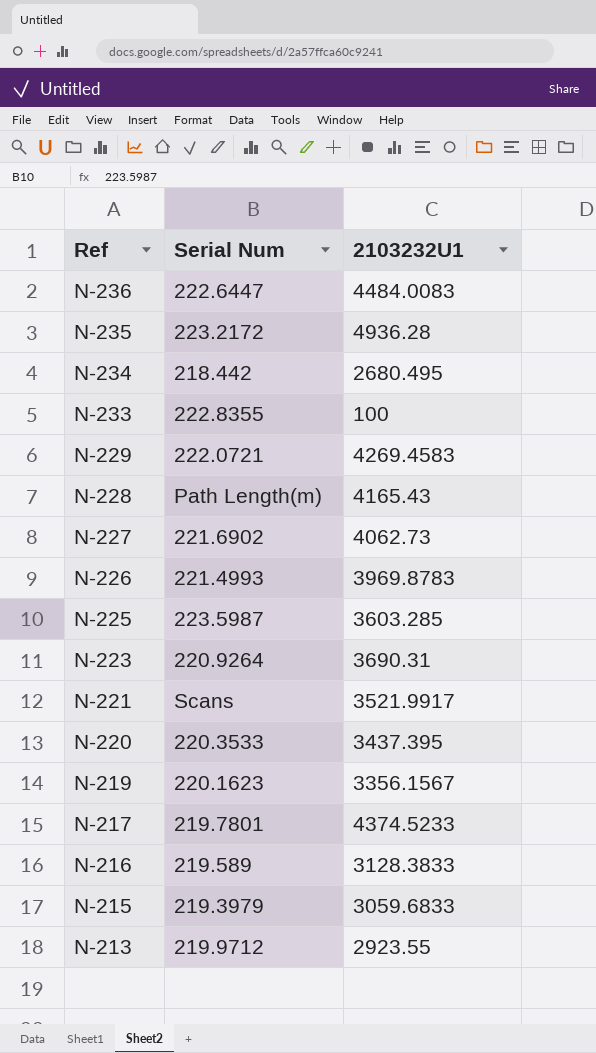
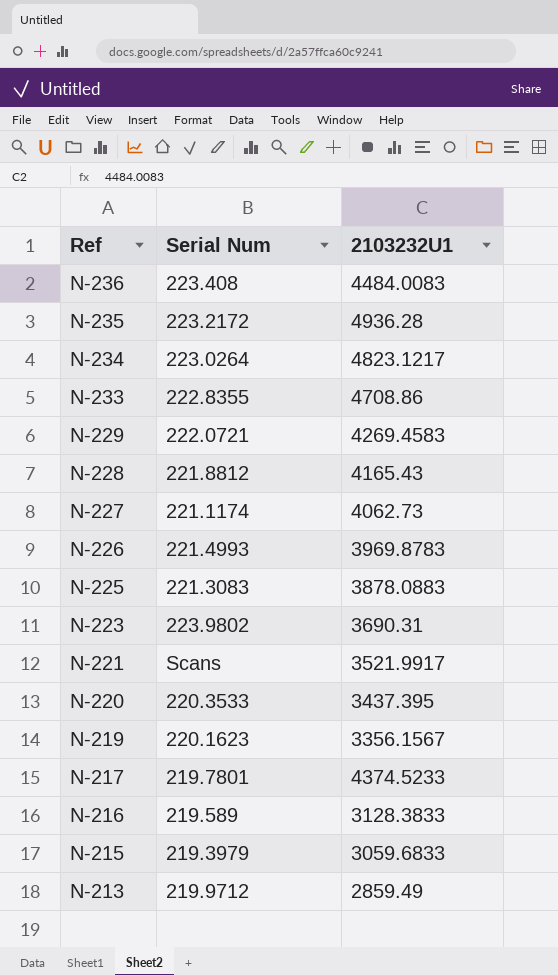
N-236 | Serial Num: 222.6447 -> 223.408
N-234 | Serial Num: 218.442 -> 223.0264
N-234 | 2103232U1: 2680.495 -> 4823.1217
N-233 | 2103232U1: 100 -> 4708.86
N-228 | Serial Num: Path Length(m) -> 221.8812
N-227 | Serial Num: 221.6902 -> 221.1174
N-225 | Serial Num: 223.5987 -> 221.3083
N-225 | 2103232U1: 3603.285 -> 3878.0883
N-223 | Serial Num: 220.9264 -> 223.9802
N-213 | 2103232U1: 2923.55 -> 2859.49

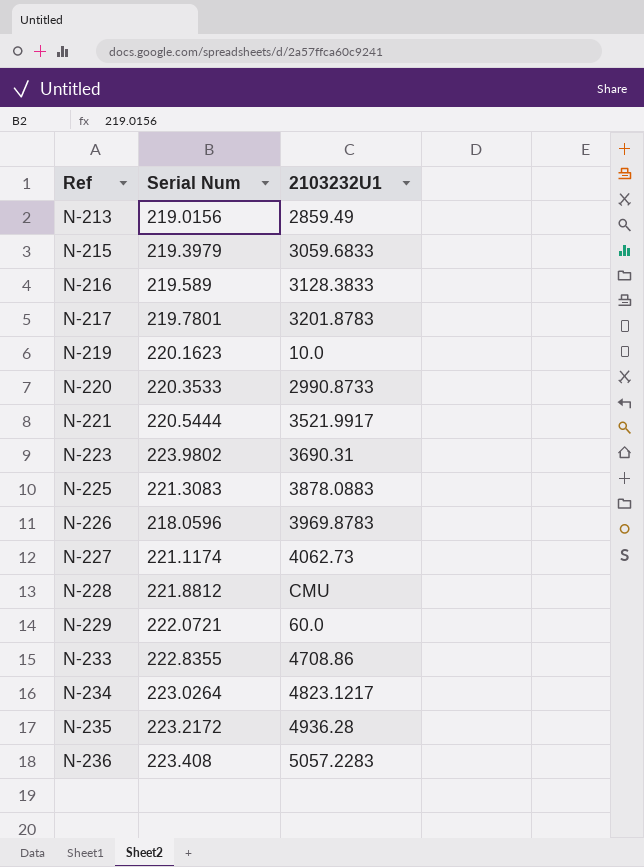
row order: Ref descending -> Ref ascending
N-213 | Serial Num: 219.9712 -> 219.0156
N-217 | 2103232U1: 4374.5233 -> 3201.8783
N-219 | 2103232U1: 3356.1567 -> 10.0
N-220 | 2103232U1: 3437.395 -> 2990.8733
N-221 | Serial Num: Scans -> 220.5444
N-226 | Serial Num: 221.4993 -> 218.0596
N-228 | 2103232U1: 4165.43 -> CMU
N-229 | 2103232U1: 4269.4583 -> 60.0
N-236 | 2103232U1: 4484.0083 -> 5057.2283

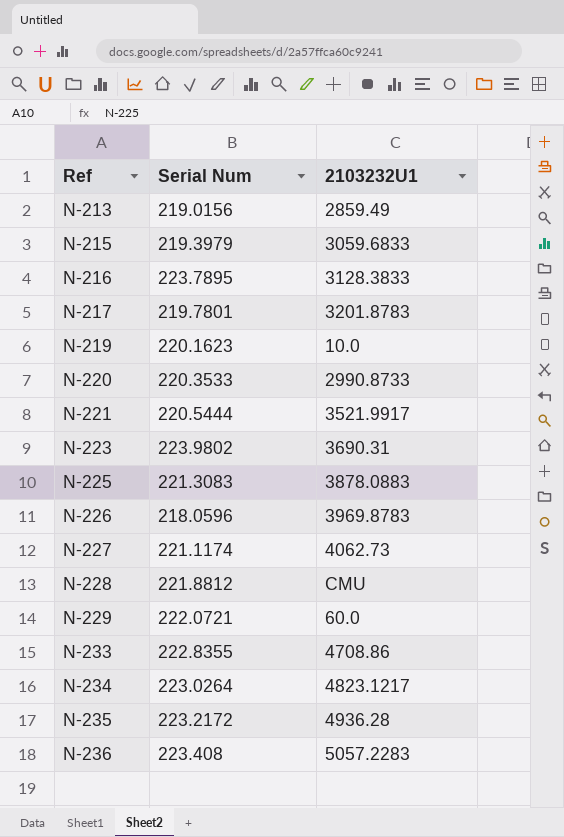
N-216 | Serial Num: 219.589 -> 223.7895

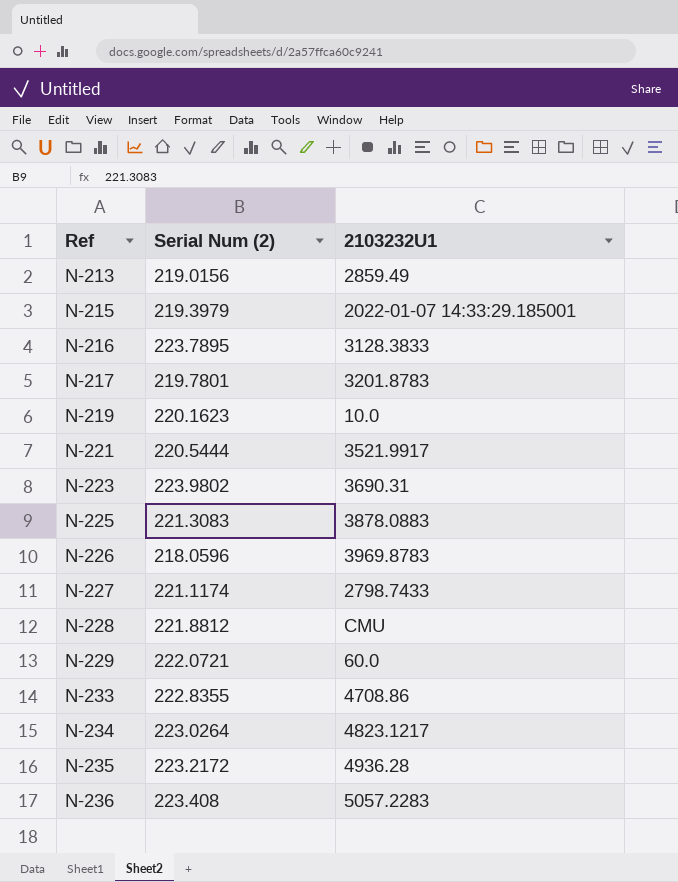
column name: Serial Num -> Serial Num (2)
row N-220: 220.3533 | 2990.8733 -> none
N-215 | 2103232U1: 3059.6833 -> 2022-01-07 14:33:29.185001
N-227 | 2103232U1: 4062.73 -> 2798.7433

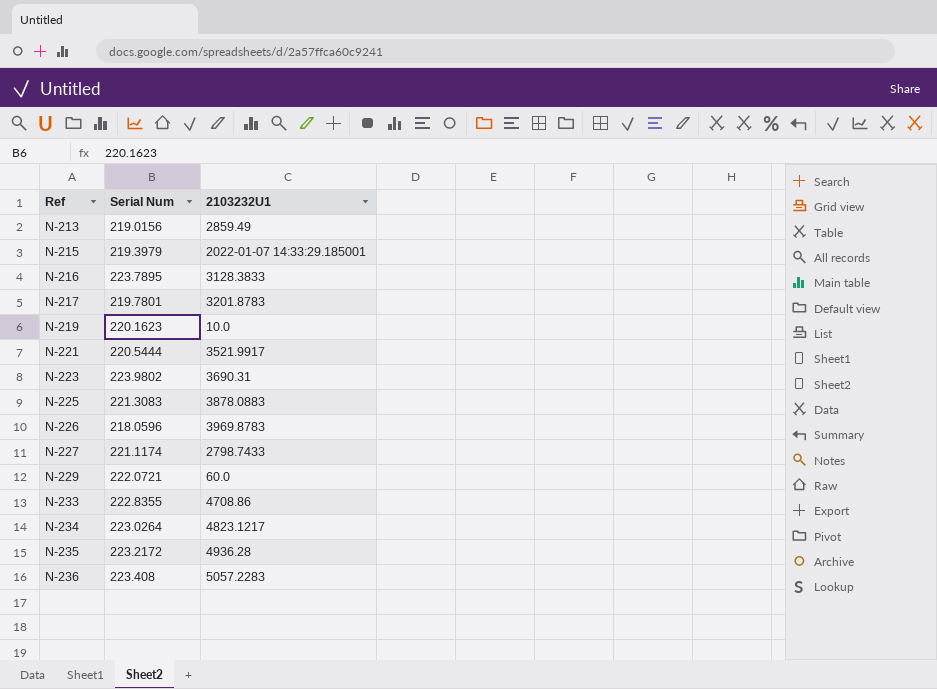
column name: Serial Num (2) -> Serial Num
row N-228: 221.8812 | CMU -> none

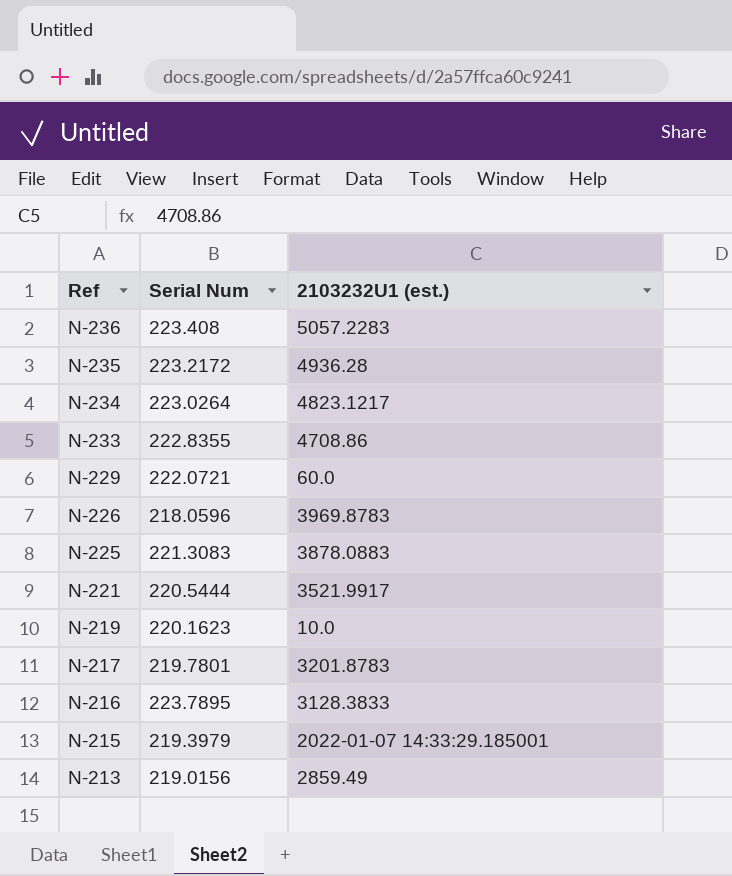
row order: Ref ascending -> Ref descending
column name: 2103232U1 -> 2103232U1 (est.)
row N-223: 223.9802 | 3690.31 -> none
row N-227: 221.1174 | 2798.7433 -> none

